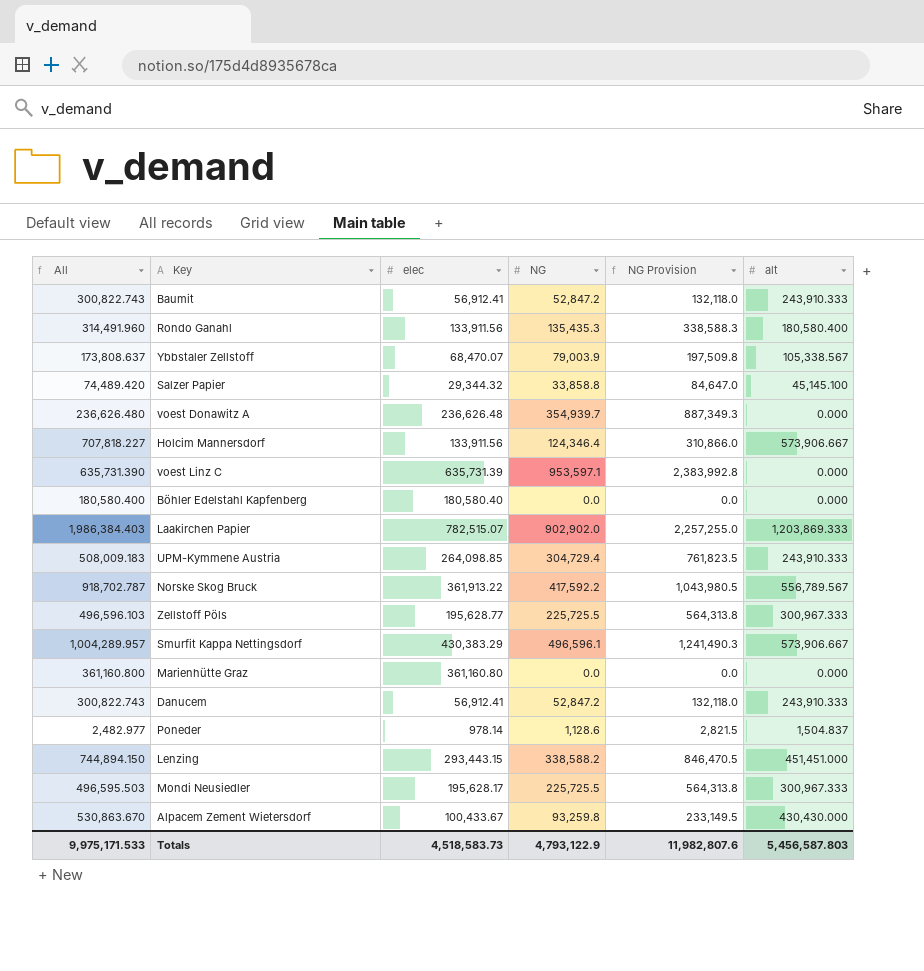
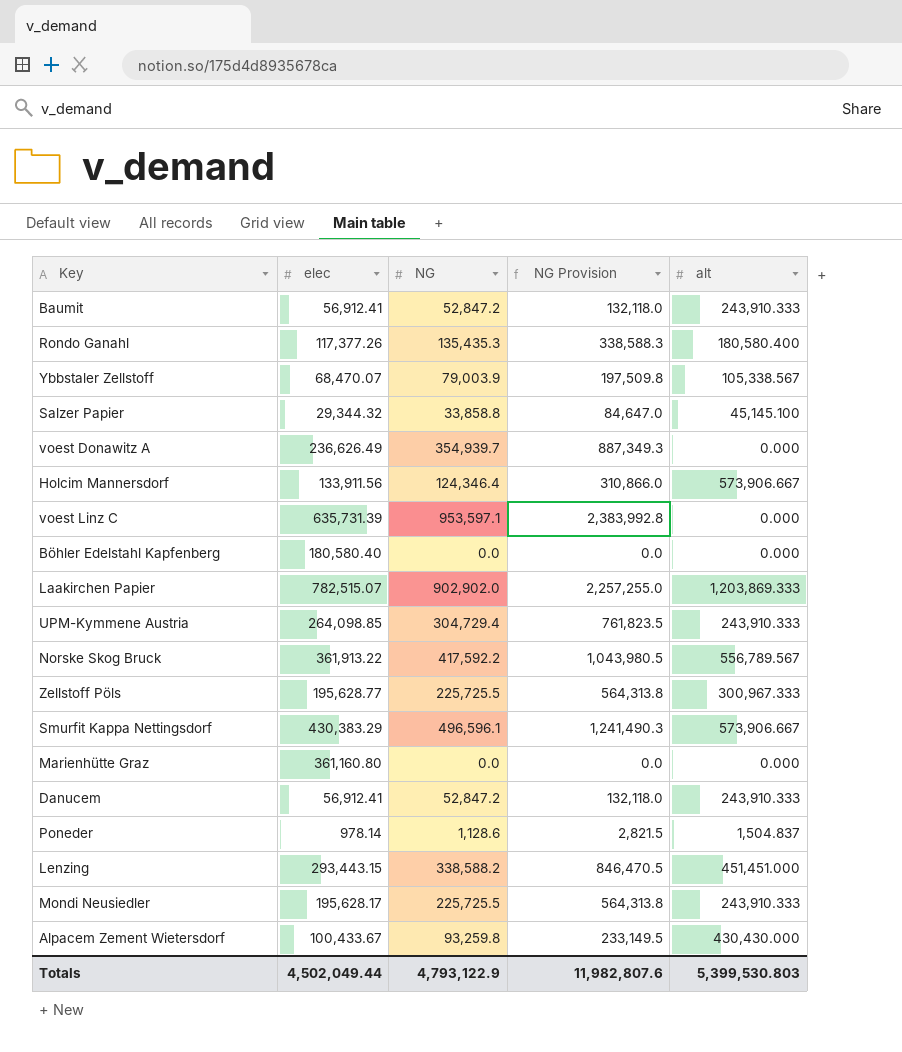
column All | formula: [elec] + [alt] -> none
Rondo Ganahl | elec: 133,911.56 -> 117,377.26
voest Donawitz A | elec: 236,626.48 -> 236,626.49
Mondi Neusiedler | alt: 300,967.333 -> 243,910.333
Totals | elec: 4,518,583.73 -> 4,502,049.44
Totals | alt: 5,456,587.803 -> 5,399,530.803

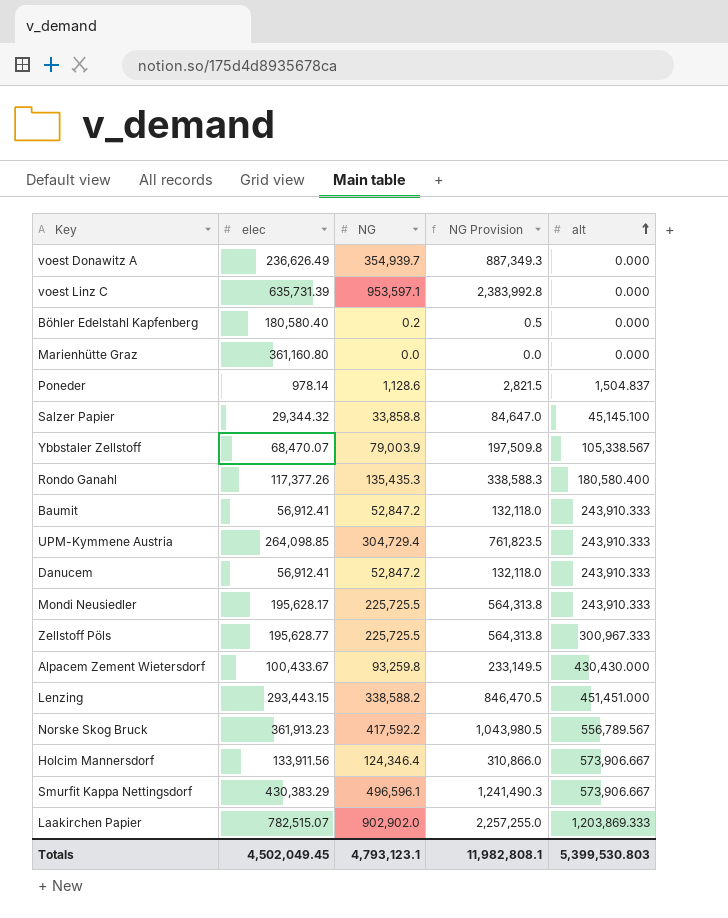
row order: none -> alt ascending
Böhler Edelstahl Kapfenberg | NG: 0.0 -> 0.2
Böhler Edelstahl Kapfenberg | NG Provision: 0.0 -> 0.5
Norske Skog Bruck | elec: 361,913.22 -> 361,913.23
Totals | elec: 4,502,049.44 -> 4,502,049.45
Totals | NG: 4,793,122.9 -> 4,793,123.1
Totals | NG Provision: 11,982,807.6 -> 11,982,808.1

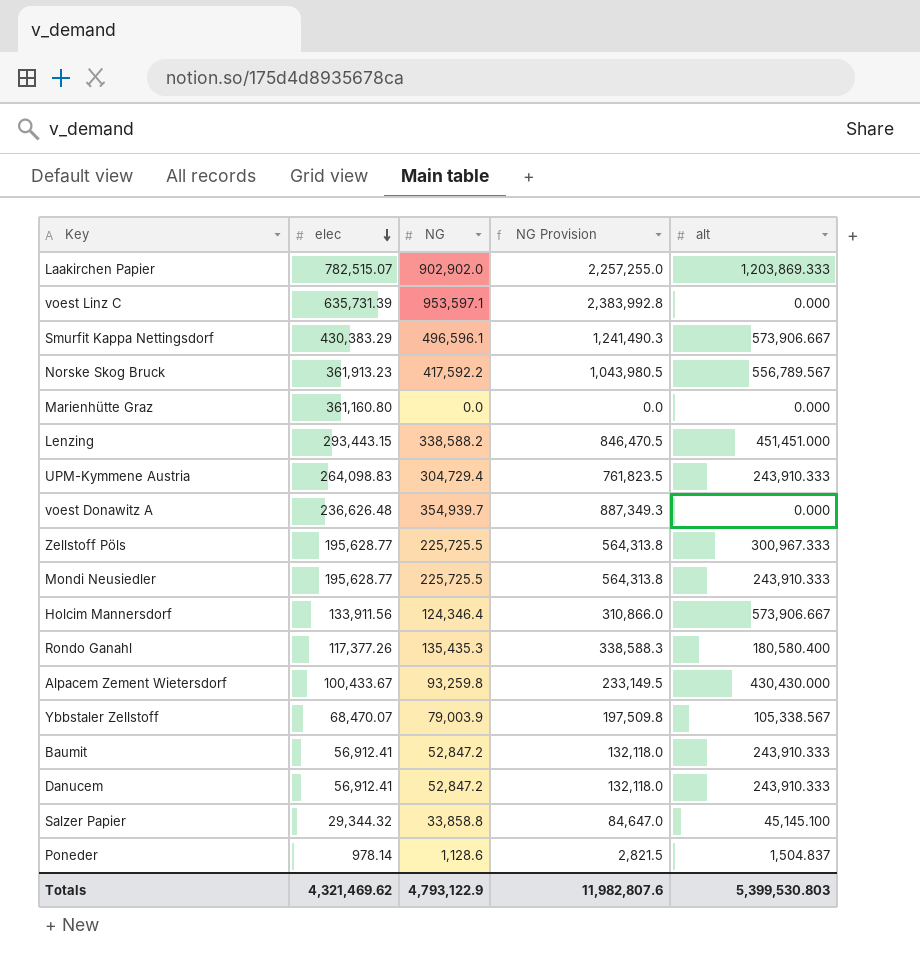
row order: alt ascending -> elec descending
row Böhler Edelstahl Kapfenberg: 180,580.40 | 0.2 | 0.5 | 0.000 -> none
UPM-Kymmene Austria | elec: 264,098.85 -> 264,098.83
voest Donawitz A | elec: 236,626.49 -> 236,626.48
Mondi Neusiedler | elec: 195,628.17 -> 195,628.77
Totals | elec: 4,502,049.45 -> 4,321,469.62
Totals | NG: 4,793,123.1 -> 4,793,122.9
Totals | NG Provision: 11,982,808.1 -> 11,982,807.6

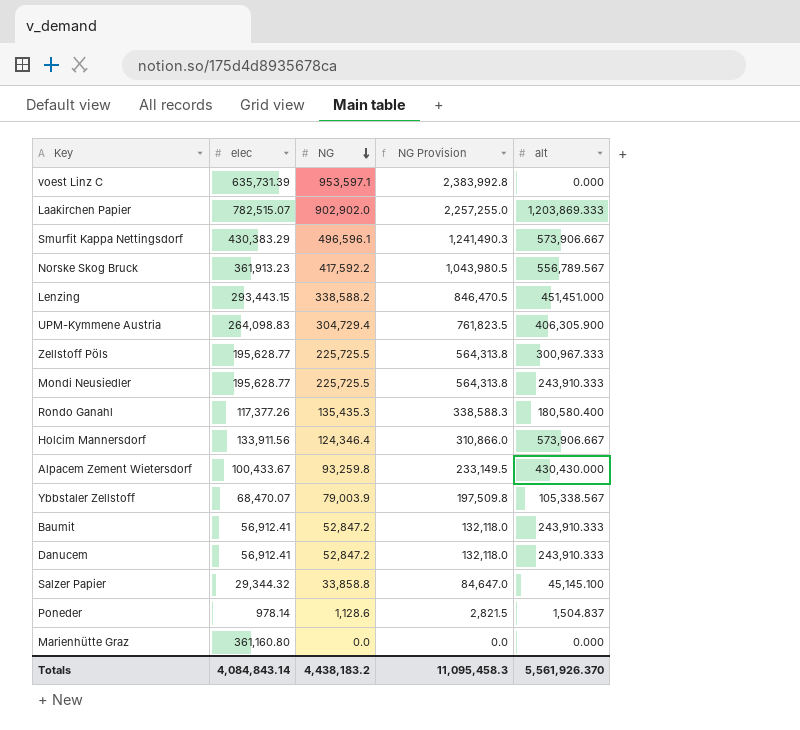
row order: elec descending -> NG descending
row voest Donawitz A: 236,626.48 | 354,939.7 | 887,349.3 | 0.000 -> none
UPM-Kymmene Austria | alt: 243,910.333 -> 406,305.900
Totals | elec: 4,321,469.62 -> 4,084,843.14
Totals | NG: 4,793,122.9 -> 4,438,183.2
Totals | NG Provision: 11,982,807.6 -> 11,095,458.3
Totals | alt: 5,399,530.803 -> 5,561,926.370

